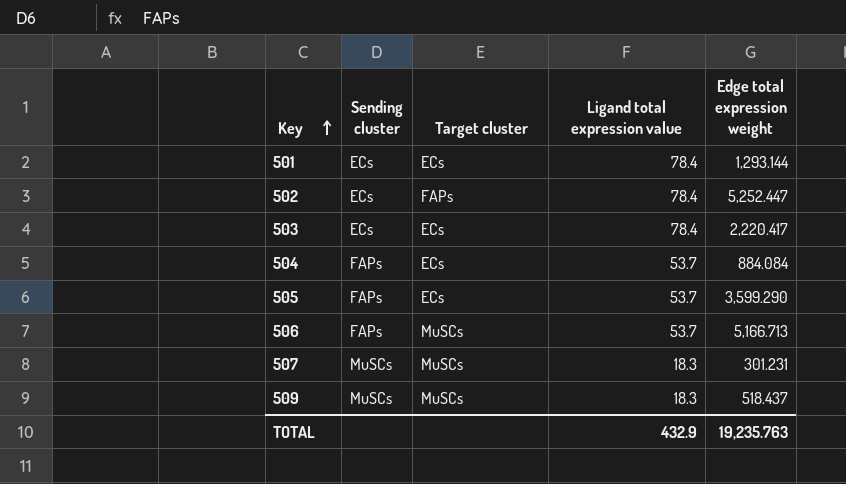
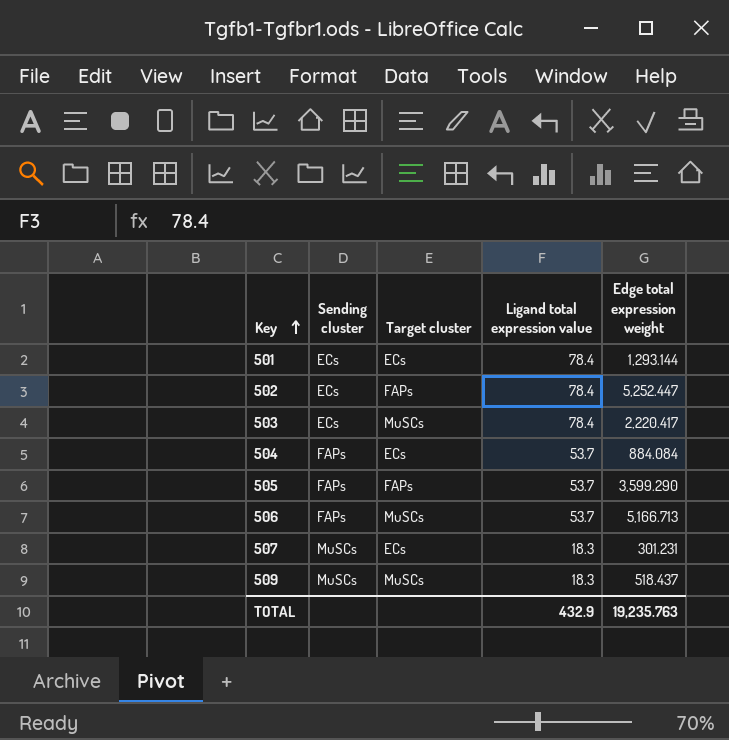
503 | Target cluster: ECs -> MuSCs
505 | Target cluster: ECs -> FAPs
507 | Target cluster: MuSCs -> ECs

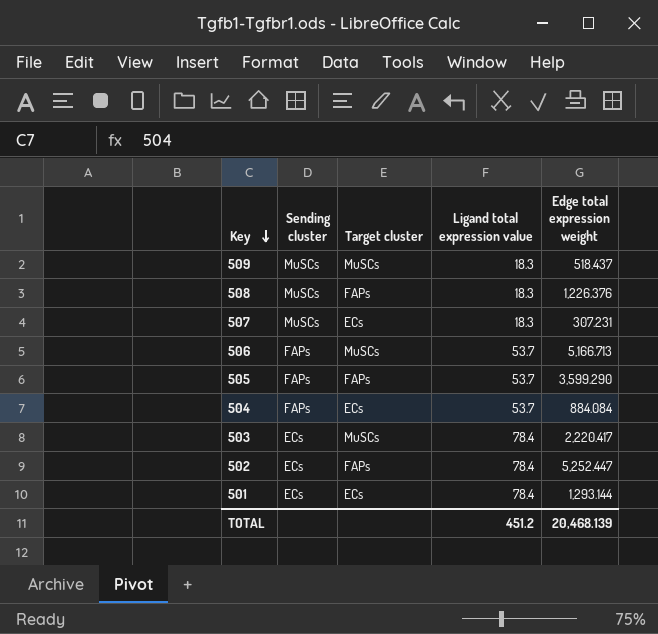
row order: Key ascending -> Key descending
row 508: none -> MuSCs | FAPs | 18.3 | 1,226.376
507 | Edge total expression weight: 301.231 -> 307.231
TOTAL | Ligand total expression value: 432.9 -> 451.2
TOTAL | Edge total expression weight: 19,235.763 -> 20,468.139

